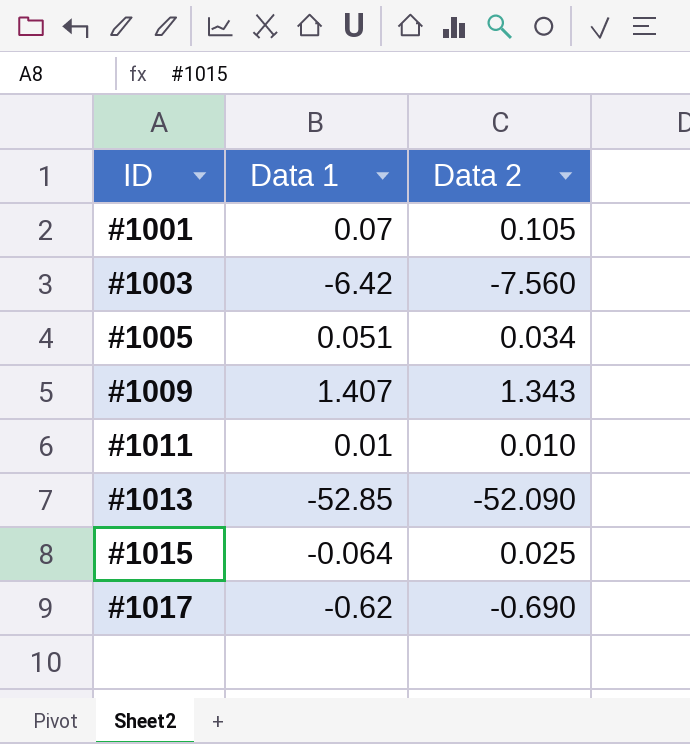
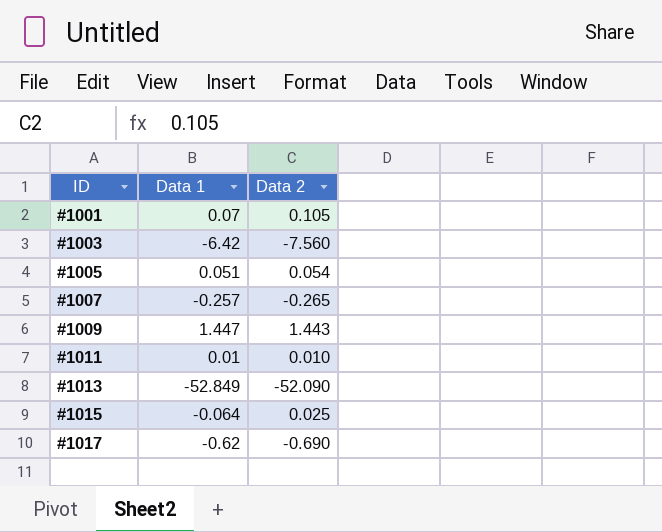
#1005 | Data 2: 0.034 -> 0.054
row #1007: none -> -0.257 | -0.265
#1009 | Data 1: 1.407 -> 1.447
#1009 | Data 2: 1.343 -> 1.443
#1013 | Data 1: -52.85 -> -52.849

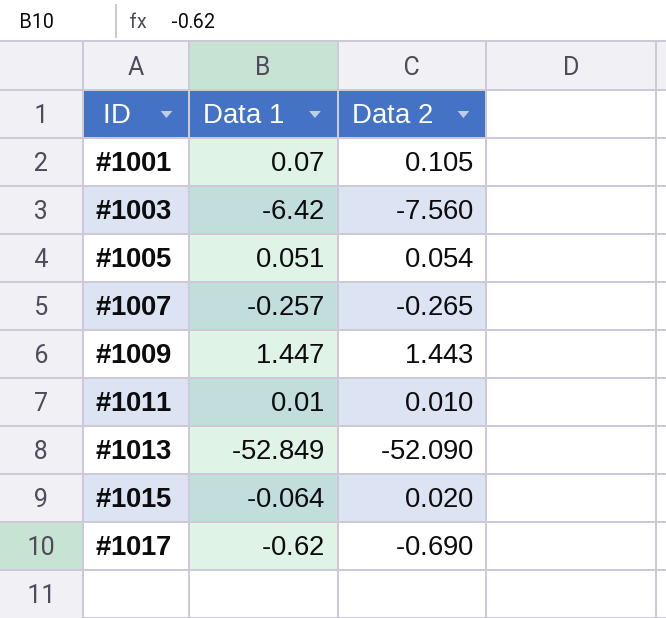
#1015 | Data 2: 0.025 -> 0.020

